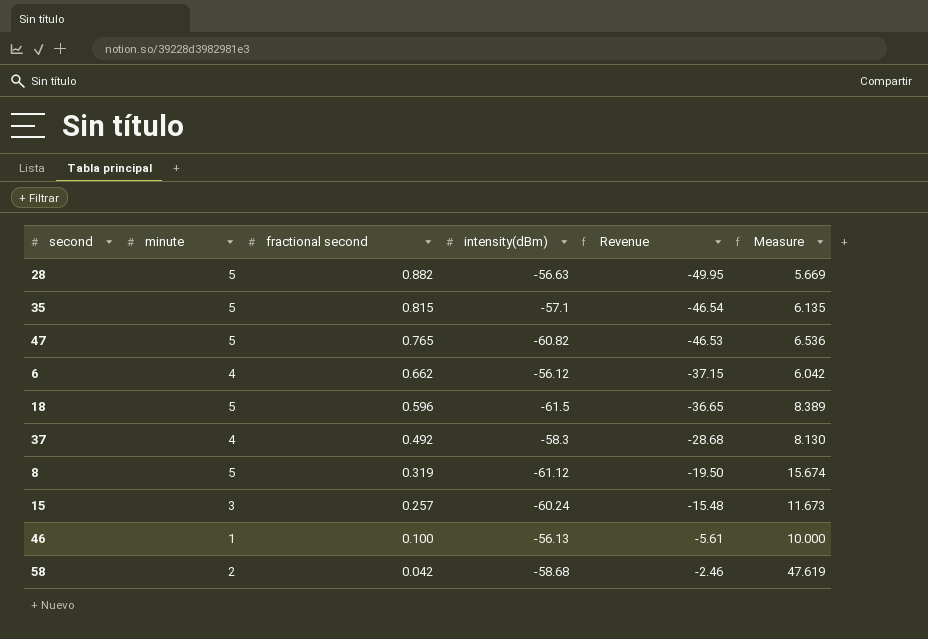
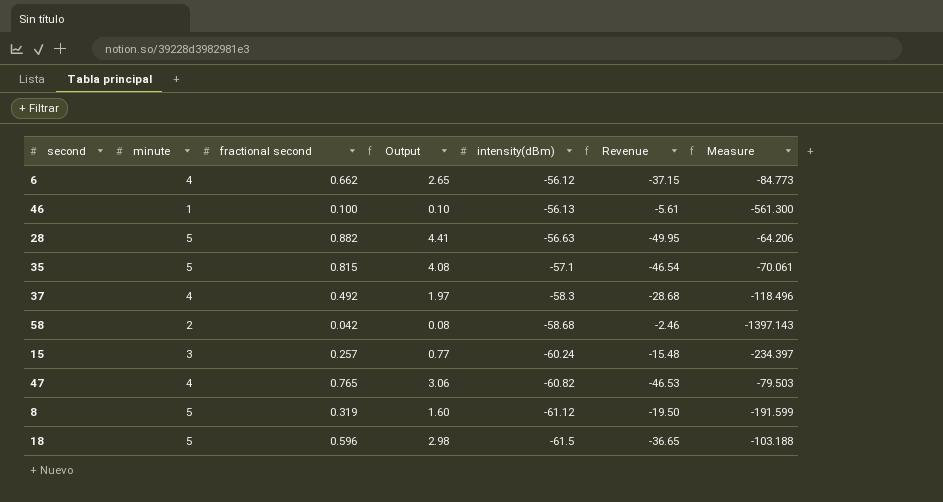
row order: fractional second descending -> intensity(dBm) descending
column Output | formula: none -> [minute] * [fractional second]
column Measure | formula: [minute] / [fractional second] -> [intensity(dBm)] / [fractional second]
47 | minute: 5 -> 4

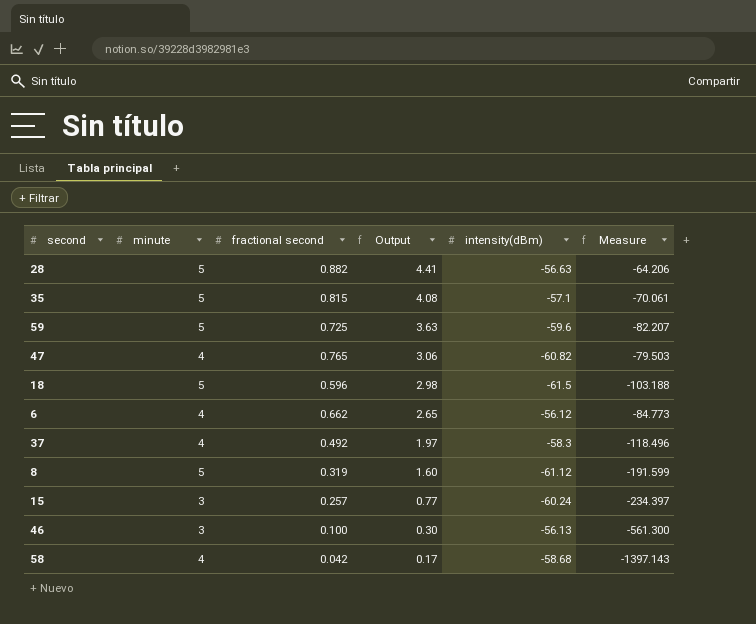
row order: intensity(dBm) descending -> Output descending
column Revenue | formula: [fractional second] * [intensity(dBm)] -> none
row 59: none -> 5 | 0.725 | 3.63 | -59.6 | -82.207
46 | minute: 1 -> 3
46 | Output: 0.10 -> 0.30
58 | minute: 2 -> 4
58 | Output: 0.08 -> 0.17

